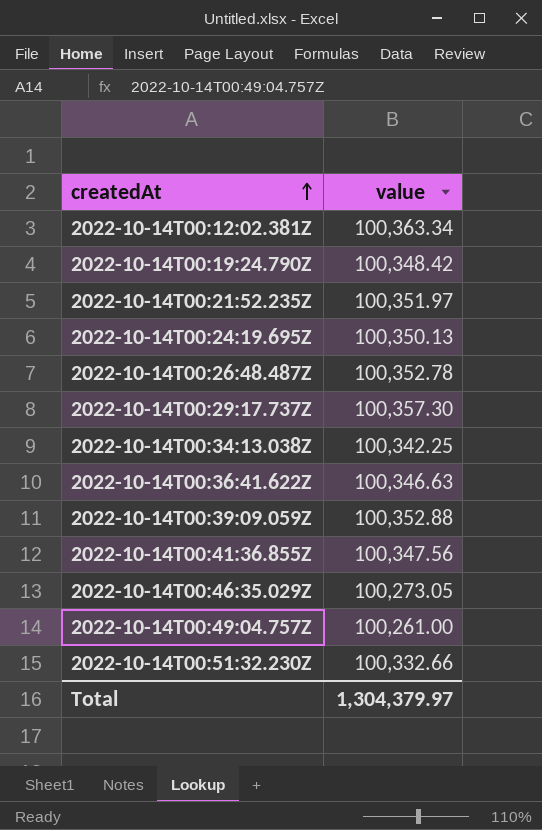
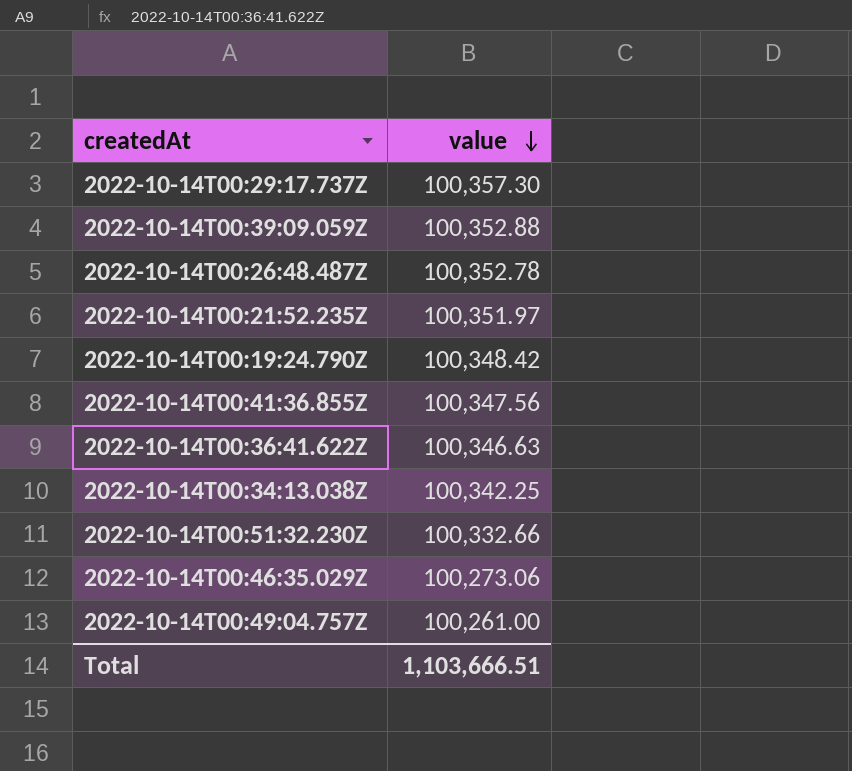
row order: createdAt ascending -> value descending
row 2022-10-14T00:12:02.381Z: 100,363.34 -> none
row 2022-10-14T00:24:19.695Z: 100,350.13 -> none
2022-10-14T00:46:35.029Z | value: 100,273.05 -> 100,273.06
Total | value: 1,304,379.97 -> 1,103,666.51

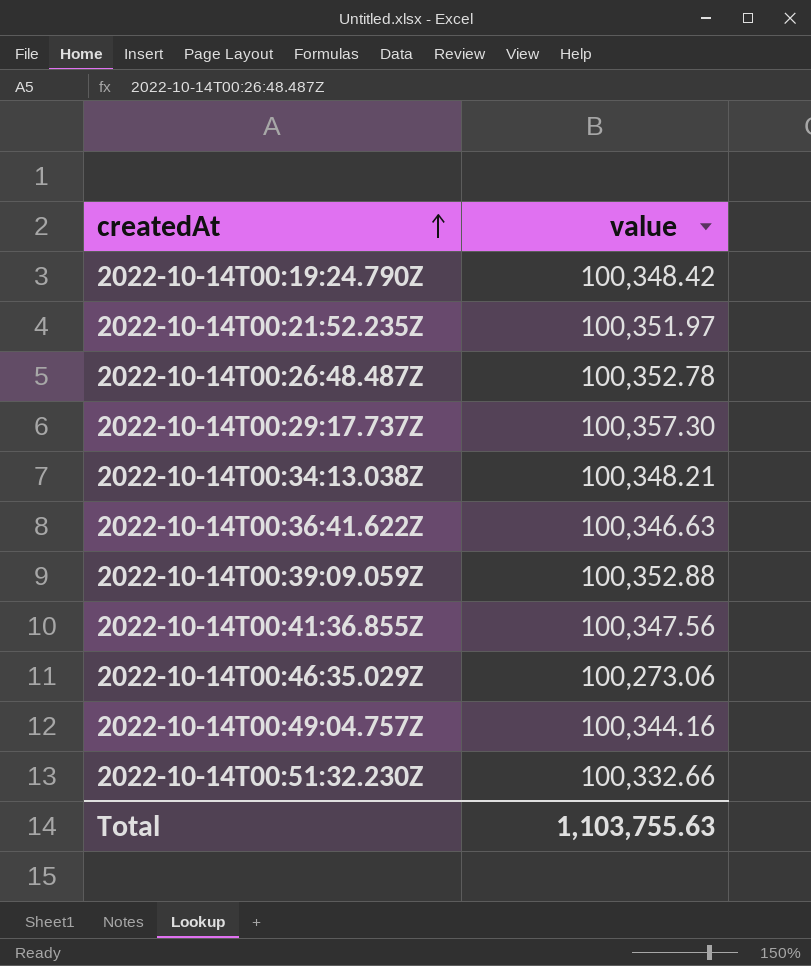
row order: value descending -> createdAt ascending
2022-10-14T00:34:13.038Z | value: 100,342.25 -> 100,348.21
2022-10-14T00:49:04.757Z | value: 100,261.00 -> 100,344.16
Total | value: 1,103,666.51 -> 1,103,755.63

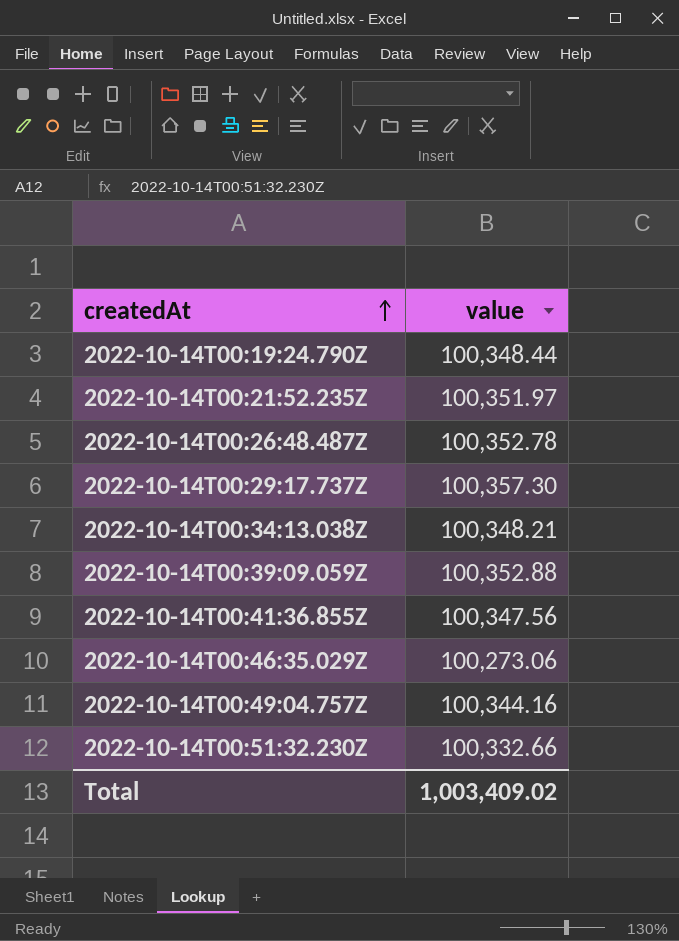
row 2022-10-14T00:36:41.622Z: 100,346.63 -> none
2022-10-14T00:19:24.790Z | value: 100,348.42 -> 100,348.44
Total | value: 1,103,755.63 -> 1,003,409.02

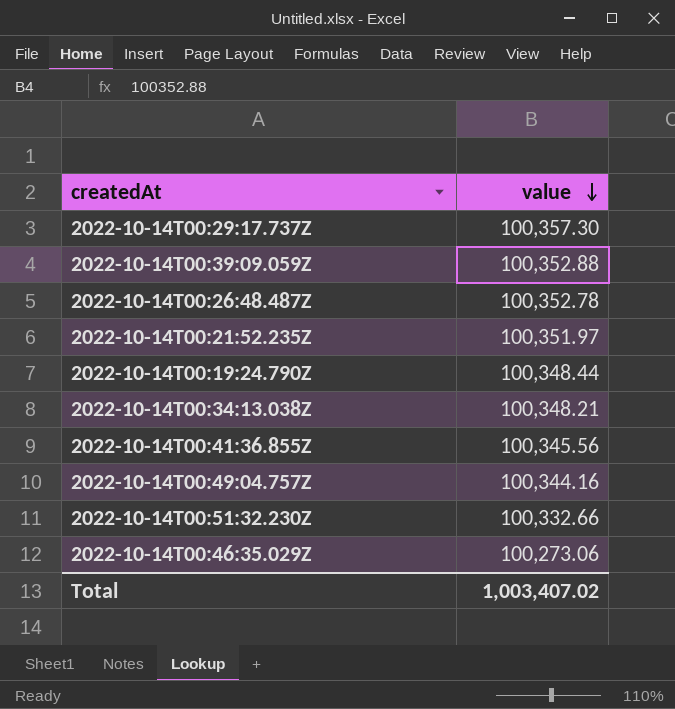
row order: createdAt ascending -> value descending
2022-10-14T00:41:36.855Z | value: 100,347.56 -> 100,345.56
Total | value: 1,003,409.02 -> 1,003,407.02

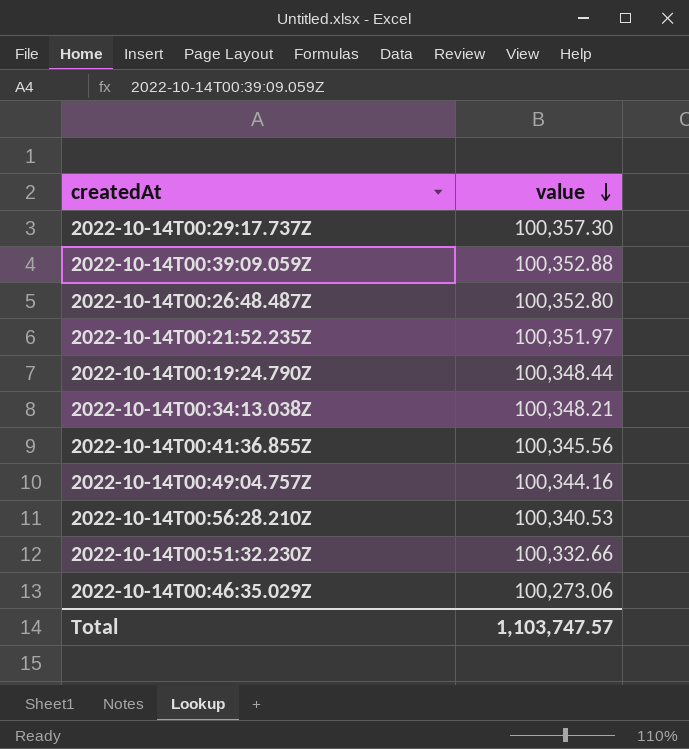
2022-10-14T00:26:48.487Z | value: 100,352.78 -> 100,352.80
row 2022-10-14T00:56:28.210Z: none -> 100,340.53
Total | value: 1,003,407.02 -> 1,103,747.57

